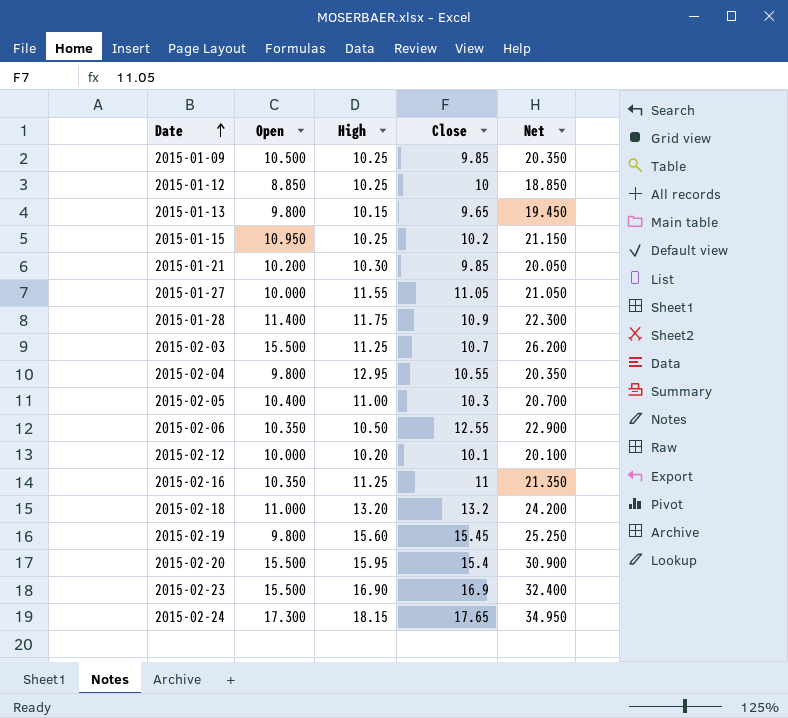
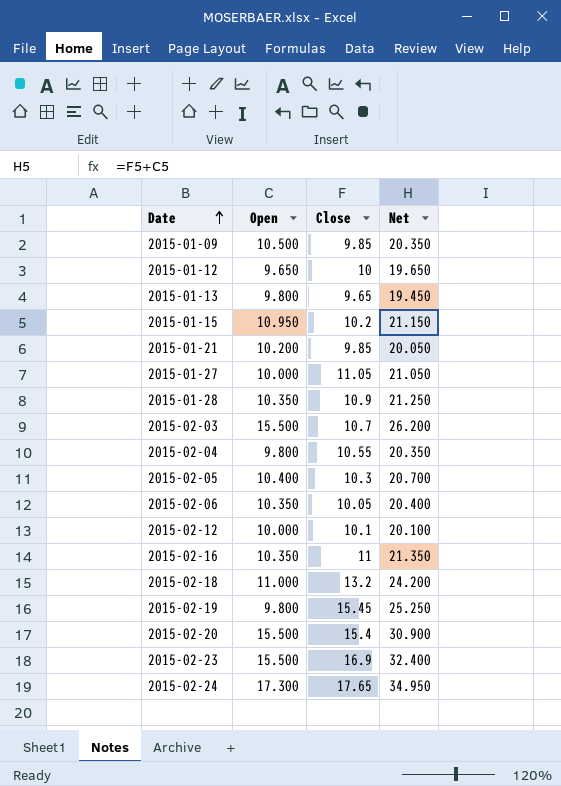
column High | position: 3 -> none
2015-01-12 | Open: 8.850 -> 9.650
2015-01-12 | Net: 18.850 -> 19.650
2015-01-28 | Open: 11.400 -> 10.350
2015-01-28 | Net: 22.300 -> 21.250
2015-02-06 | Close: 12.55 -> 10.05
2015-02-06 | Net: 22.900 -> 20.400

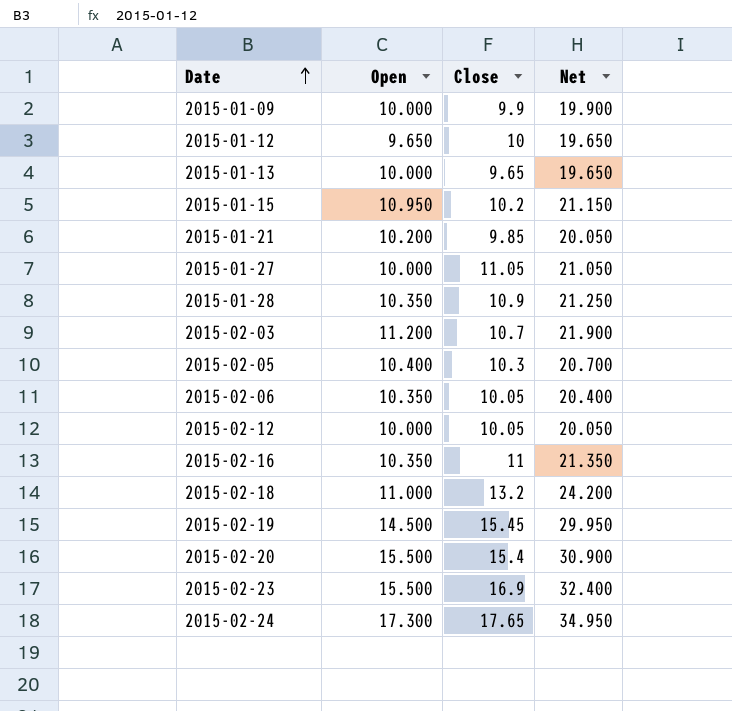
row 2015-02-04: 9.800 | 10.55 | 20.350 -> none
2015-01-09 | Open: 10.500 -> 10.000
2015-01-09 | Close: 9.85 -> 9.9
2015-01-09 | Net: 20.350 -> 19.900
2015-01-13 | Open: 9.800 -> 10.000
2015-01-13 | Net: 19.450 -> 19.650
2015-02-03 | Open: 15.500 -> 11.200
2015-02-03 | Net: 26.200 -> 21.900
2015-02-12 | Close: 10.1 -> 10.05
2015-02-12 | Net: 20.100 -> 20.050
2015-02-19 | Open: 9.800 -> 14.500
2015-02-19 | Net: 25.250 -> 29.950

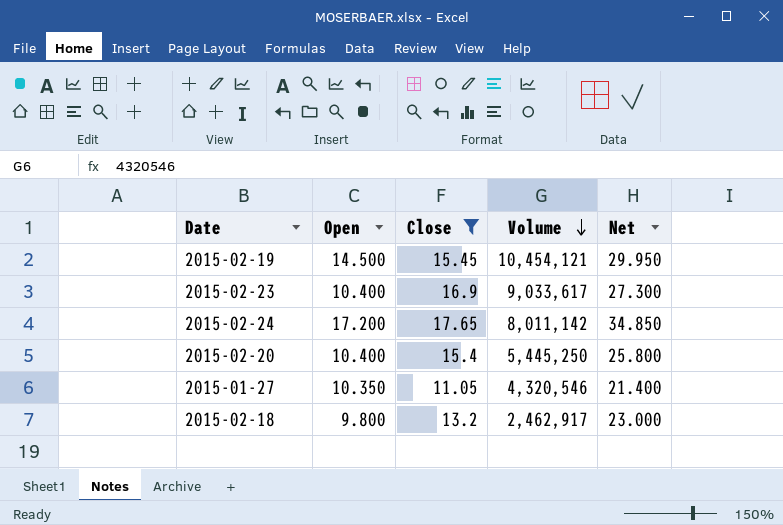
filter: none -> Close >= 11.05
row order: Date ascending -> Volume descending
column Volume | position: none -> 4
2015-02-23 | Open: 15.500 -> 10.400
2015-02-23 | Net: 32.400 -> 27.300
2015-02-24 | Open: 17.300 -> 17.200
2015-02-24 | Net: 34.950 -> 34.850
2015-02-20 | Open: 15.500 -> 10.400
2015-02-20 | Net: 30.900 -> 25.800
2015-01-27 | Open: 10.000 -> 10.350
2015-01-27 | Net: 21.050 -> 21.400
2015-02-18 | Open: 11.000 -> 9.800
2015-02-18 | Net: 24.200 -> 23.000

